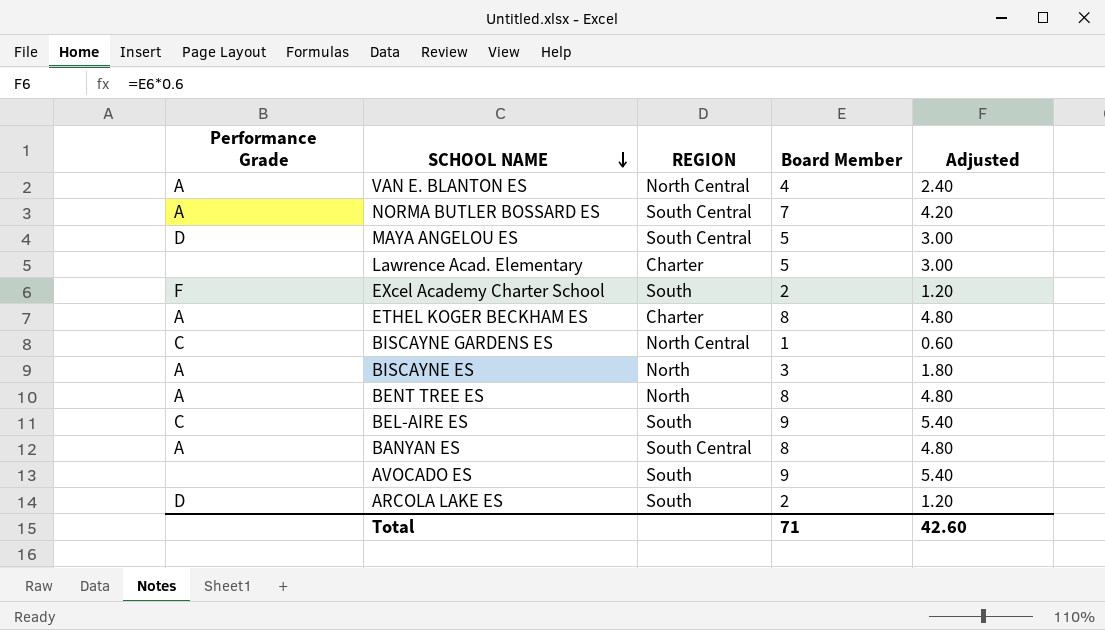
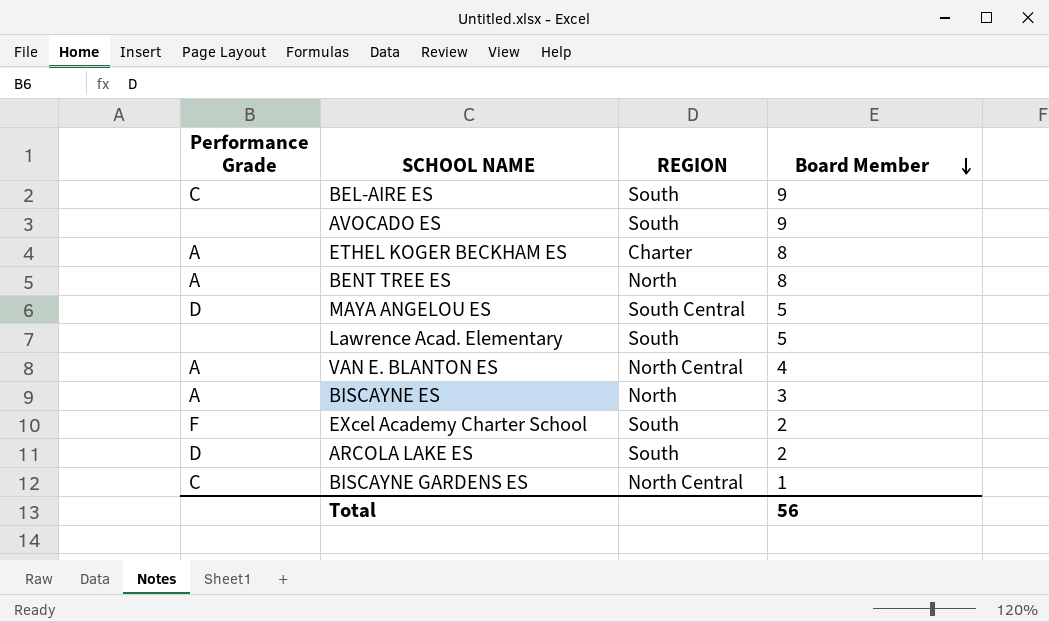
row order: SCHOOL NAME descending -> Board Member descending
column Adjusted | formula: [Board Member] * 0.6 -> none
row NORMA BUTLER BOSSARD ES: A | South Central | 7 | 4.20 -> none
row BANYAN ES: A | South Central | 8 | 4.80 -> none
Lawrence Acad. Elementary | REGION: Charter -> South
Total | Board Member: 71 -> 56

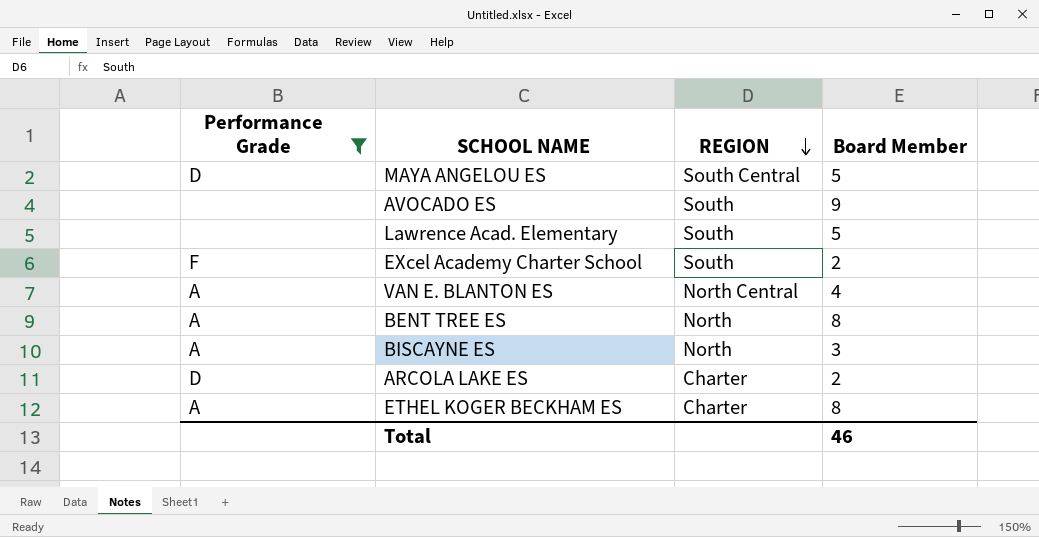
filter: none -> Performance Grade != C
row order: Board Member descending -> REGION descending
ARCOLA LAKE ES | REGION: South -> Charter
Total | Board Member: 56 -> 46

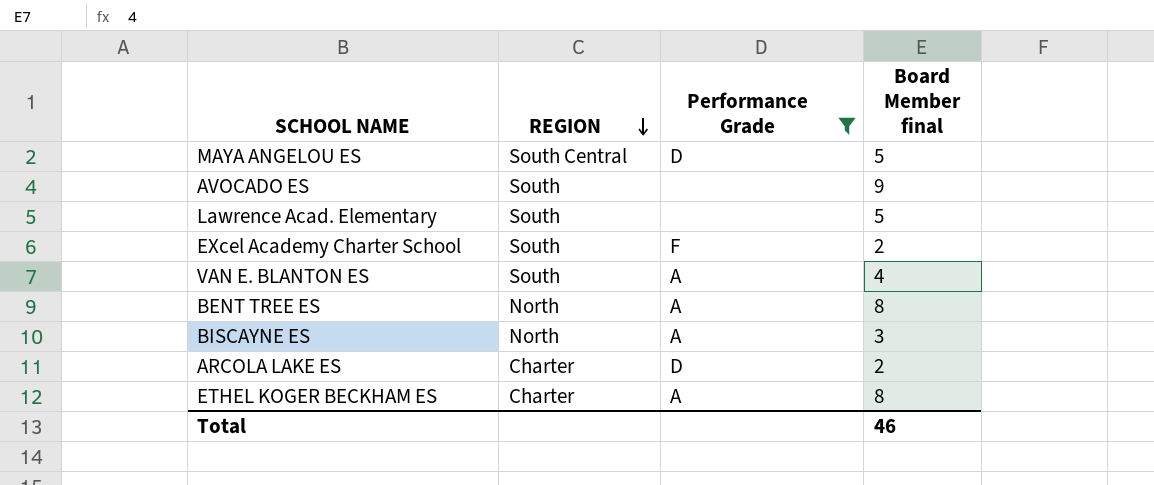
column Performance Grade | position: 1 -> 3
column name: Board Member -> Board Member final
VAN E. BLANTON ES | REGION: North Central -> South

